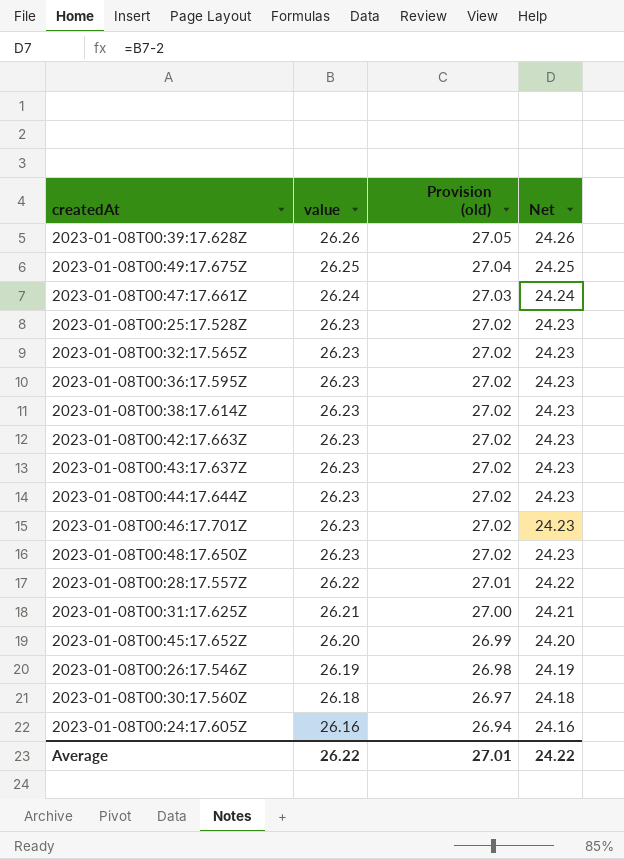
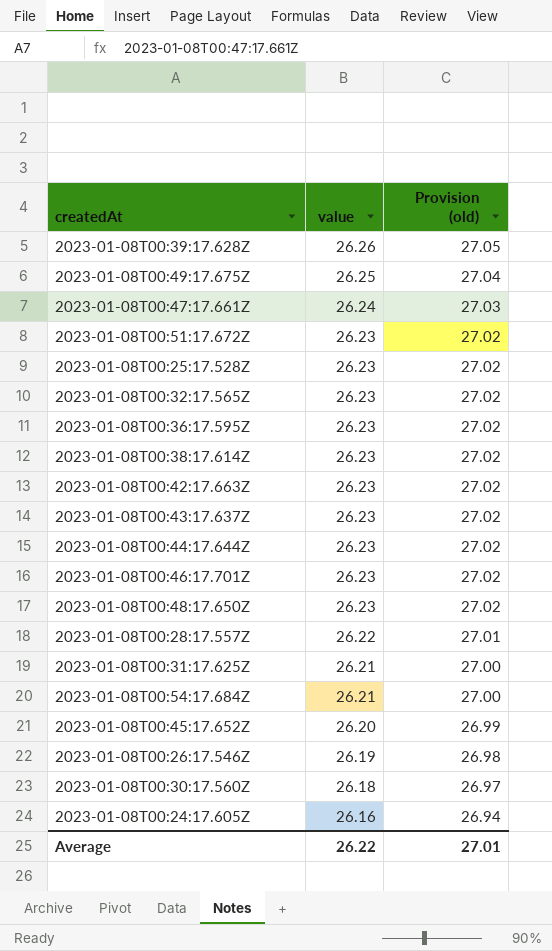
column Net | formula: [value] - 2 -> none
row 2023-01-08T00:51:17.672Z: none -> 26.23 | 27.02
row 2023-01-08T00:54:17.684Z: none -> 26.21 | 27.00

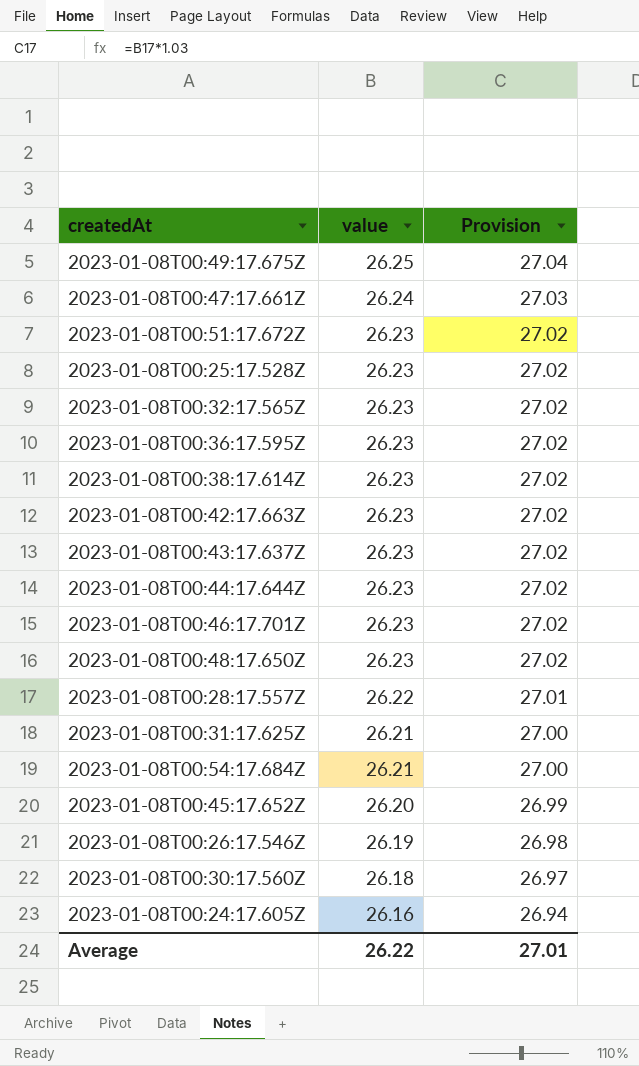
column name: Provision (old) -> Provision
row 2023-01-08T00:39:17.628Z: 26.26 | 27.05 -> none

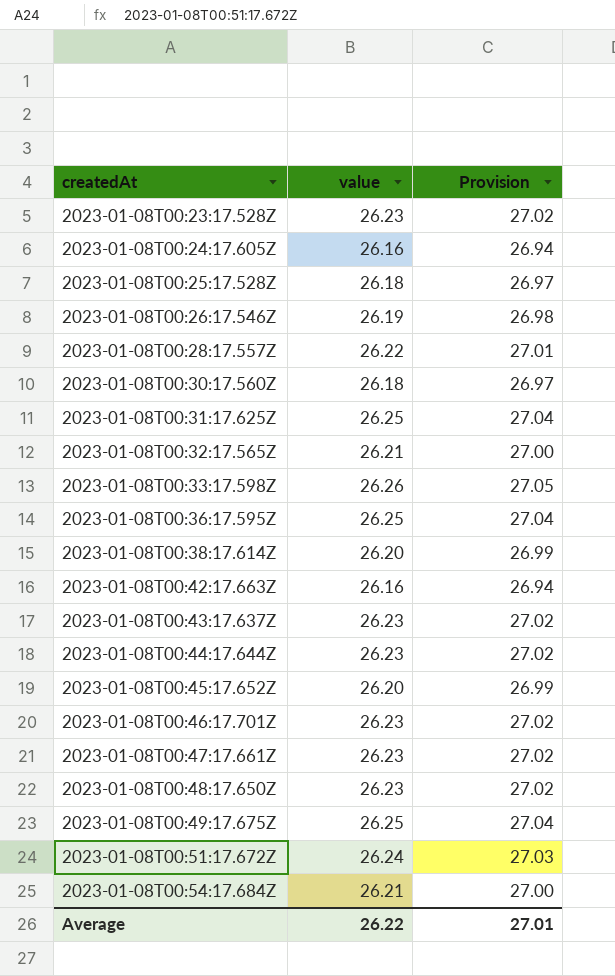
row order: value descending -> createdAt ascending
row 2023-01-08T00:23:17.528Z: none -> 26.23 | 27.02
2023-01-08T00:25:17.528Z | value: 26.23 -> 26.18
2023-01-08T00:25:17.528Z | Provision: 27.02 -> 26.97
2023-01-08T00:31:17.625Z | value: 26.21 -> 26.25
2023-01-08T00:31:17.625Z | Provision: 27.00 -> 27.04
2023-01-08T00:32:17.565Z | value: 26.23 -> 26.21
2023-01-08T00:32:17.565Z | Provision: 27.02 -> 27.00
row 2023-01-08T00:33:17.598Z: none -> 26.26 | 27.05
2023-01-08T00:36:17.595Z | value: 26.23 -> 26.25
2023-01-08T00:36:17.595Z | Provision: 27.02 -> 27.04
2023-01-08T00:38:17.614Z | value: 26.23 -> 26.20
2023-01-08T00:38:17.614Z | Provision: 27.02 -> 26.99
2023-01-08T00:42:17.663Z | value: 26.23 -> 26.16
2023-01-08T00:42:17.663Z | Provision: 27.02 -> 26.94
2023-01-08T00:47:17.661Z | value: 26.24 -> 26.23
2023-01-08T00:47:17.661Z | Provision: 27.03 -> 27.02
2023-01-08T00:51:17.672Z | value: 26.23 -> 26.24
2023-01-08T00:51:17.672Z | Provision: 27.02 -> 27.03

